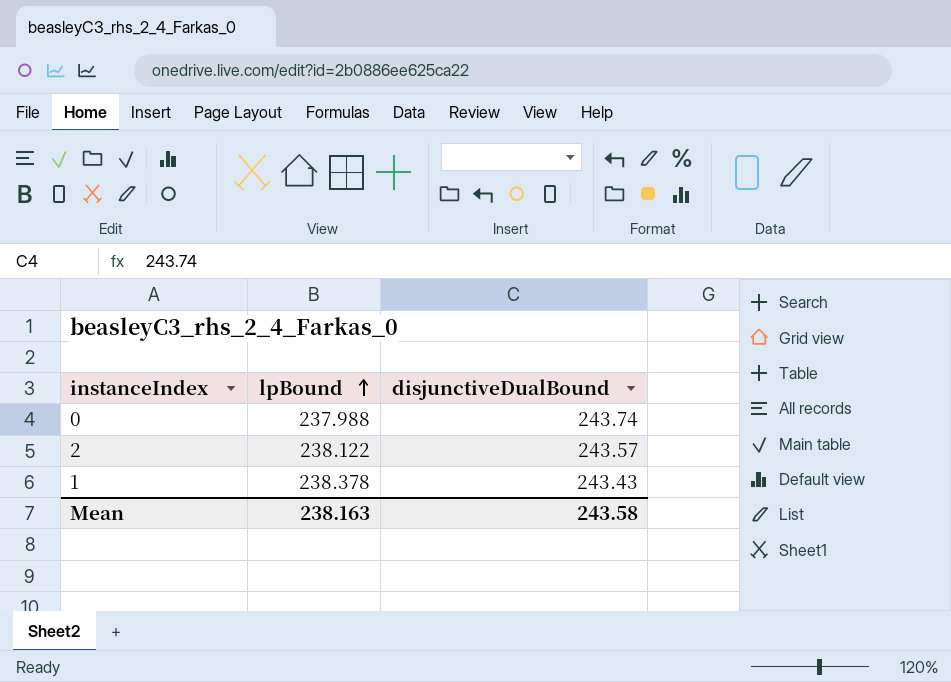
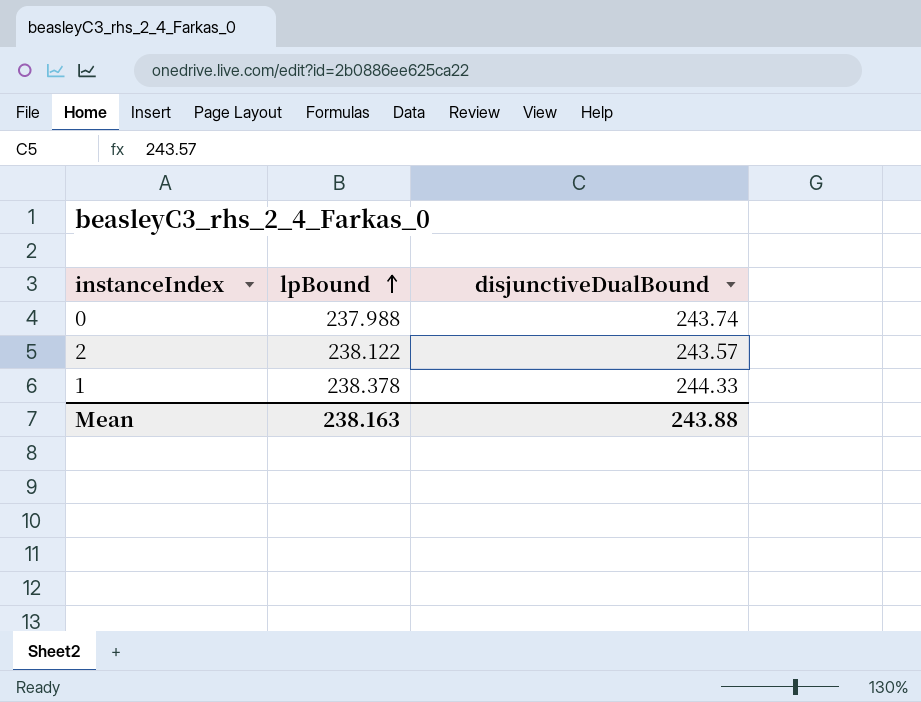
1 | disjunctiveDualBound: 243.43 -> 244.33
Mean | disjunctiveDualBound: 243.58 -> 243.88

